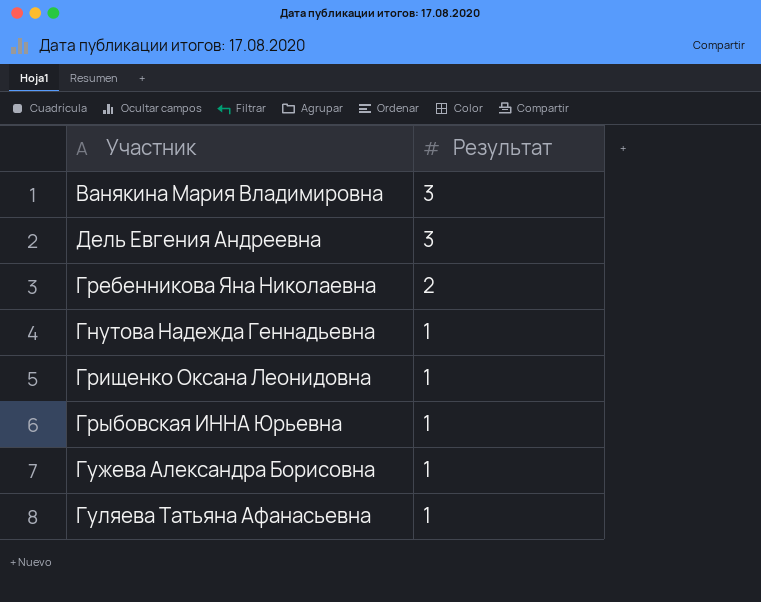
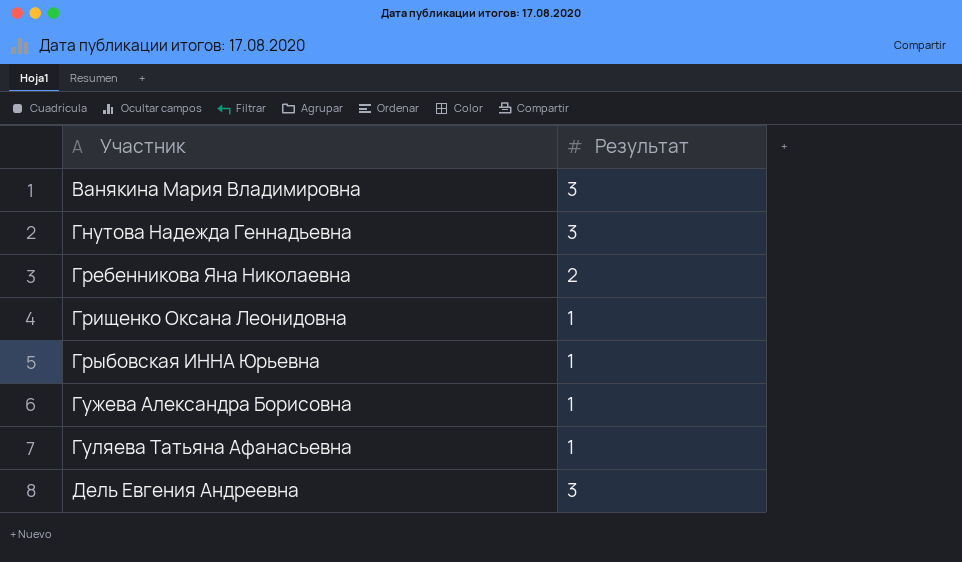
row order: Результат descending -> Участник ascending
Гнутова Надежда Геннадьевна | Результат: 1 -> 3

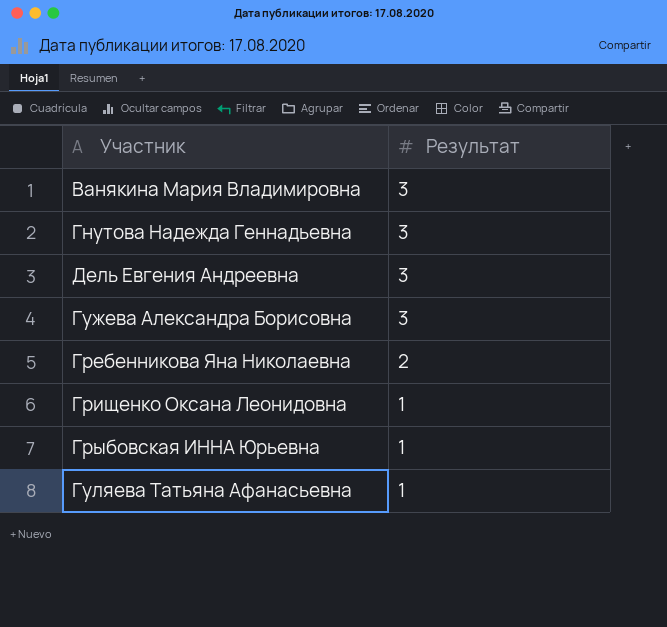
row order: Участник ascending -> Результат descending
Гужева Александра Борисовна | Результат: 1 -> 3

